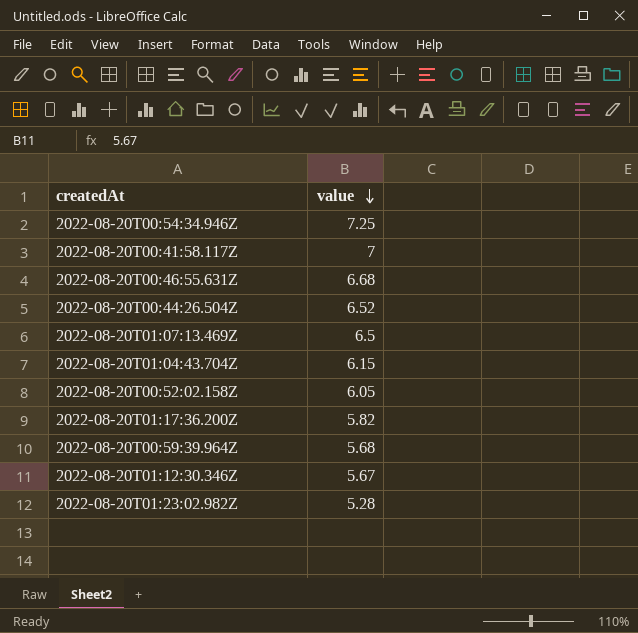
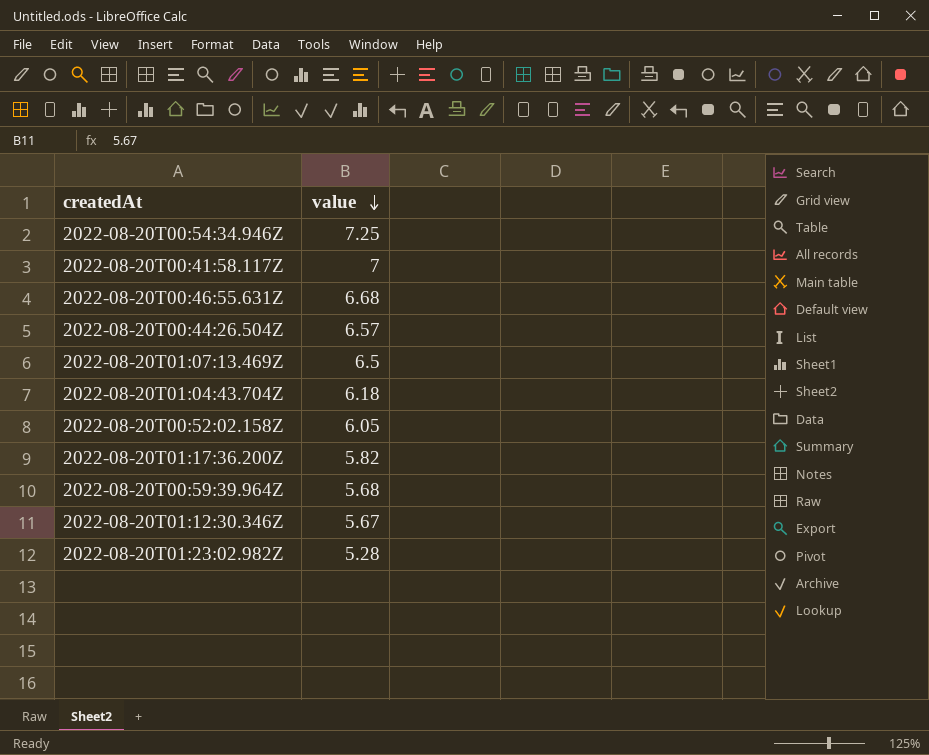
2022-08-20T00:44:26.504Z | value: 6.52 -> 6.57
2022-08-20T01:04:43.704Z | value: 6.15 -> 6.18

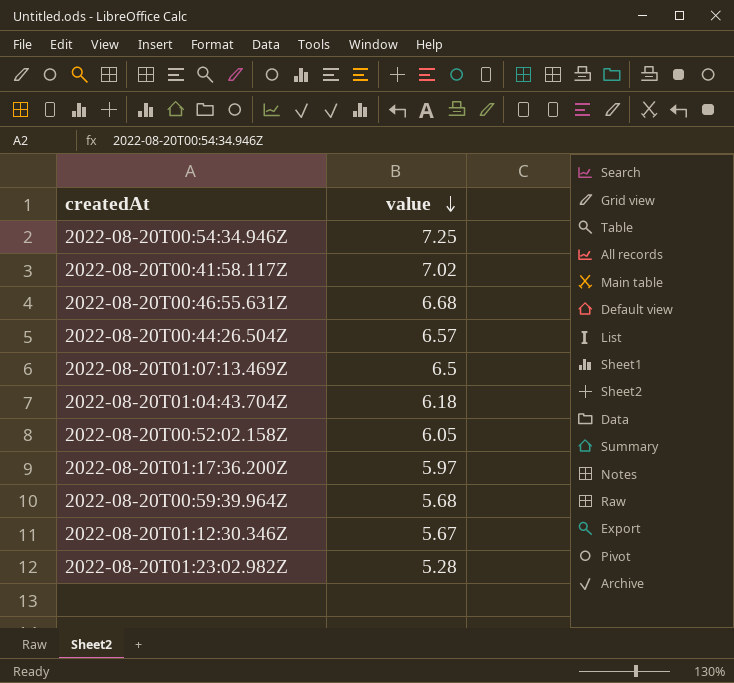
2022-08-20T00:41:58.117Z | value: 7 -> 7.02
2022-08-20T01:17:36.200Z | value: 5.82 -> 5.97

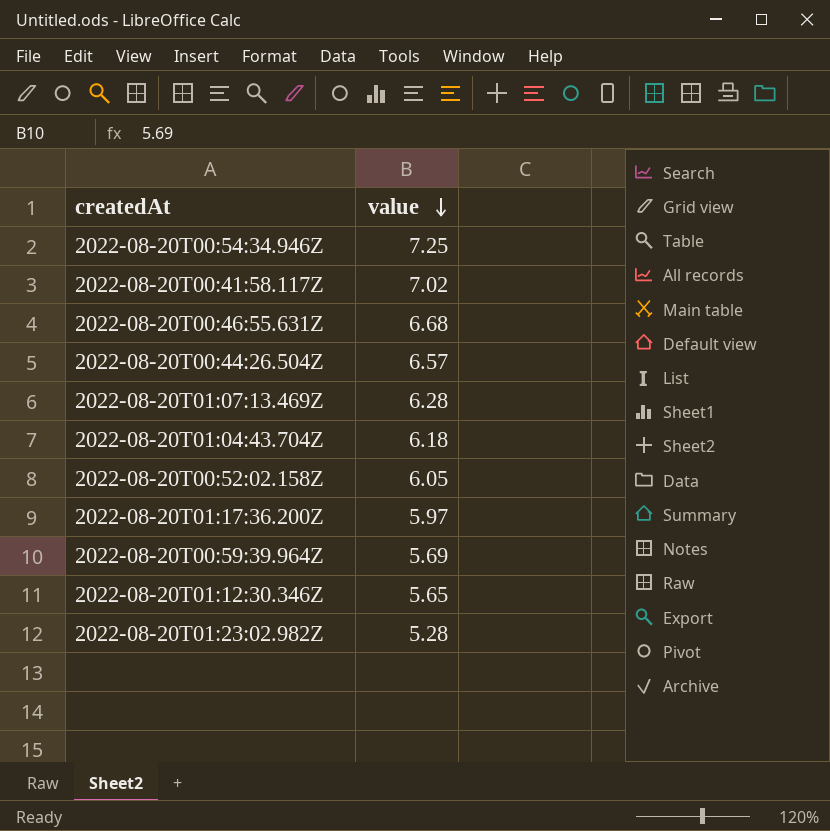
2022-08-20T01:07:13.469Z | value: 6.5 -> 6.28
2022-08-20T00:59:39.964Z | value: 5.68 -> 5.69
2022-08-20T01:12:30.346Z | value: 5.67 -> 5.65

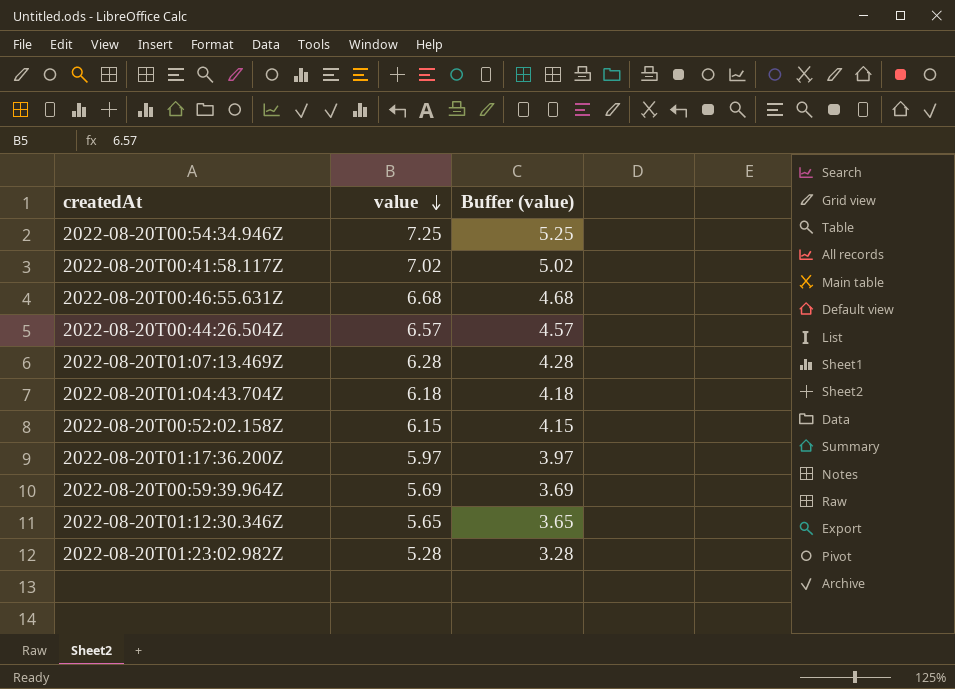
column Buffer (value) | formula: none -> [value] - 2
2022-08-20T00:52:02.158Z | value: 6.05 -> 6.15

